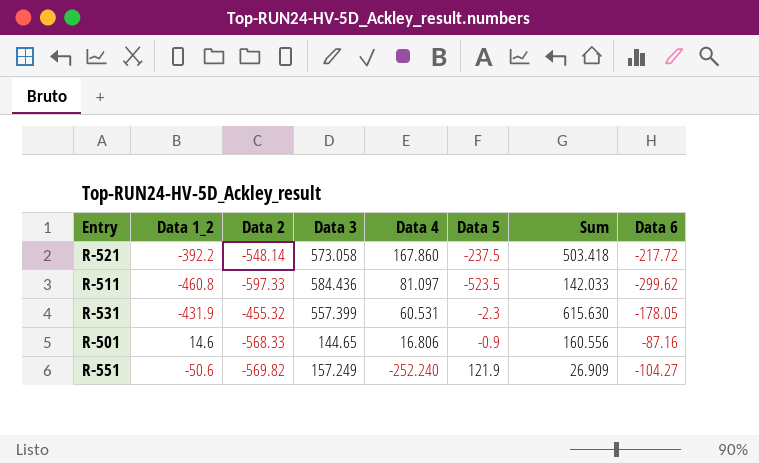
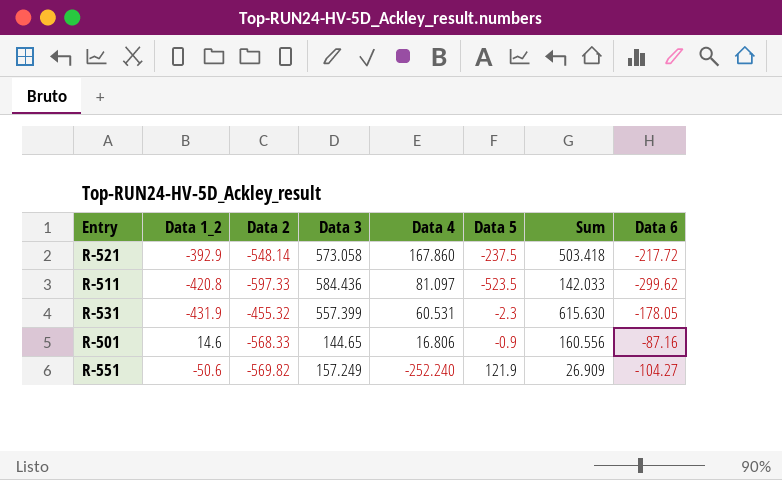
R-521 | Data 1_2: -392.2 -> -392.9
R-511 | Data 1_2: -460.8 -> -420.8

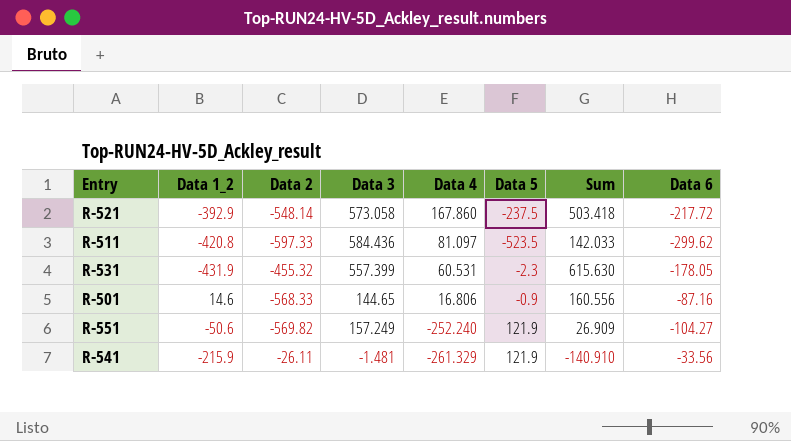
row R-541: none -> -215.9 | -26.11 | -1.481 | -261.329 | 121.9 | -140.910 | -33.56

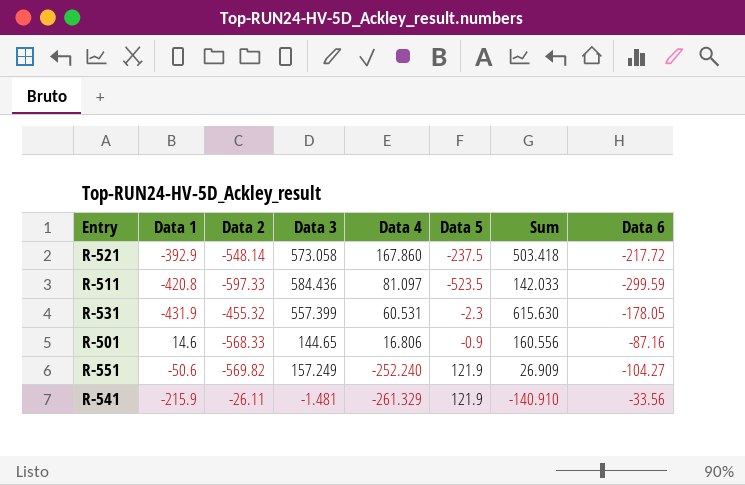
column name: Data 1_2 -> Data 1
R-511 | Data 6: -299.62 -> -299.59

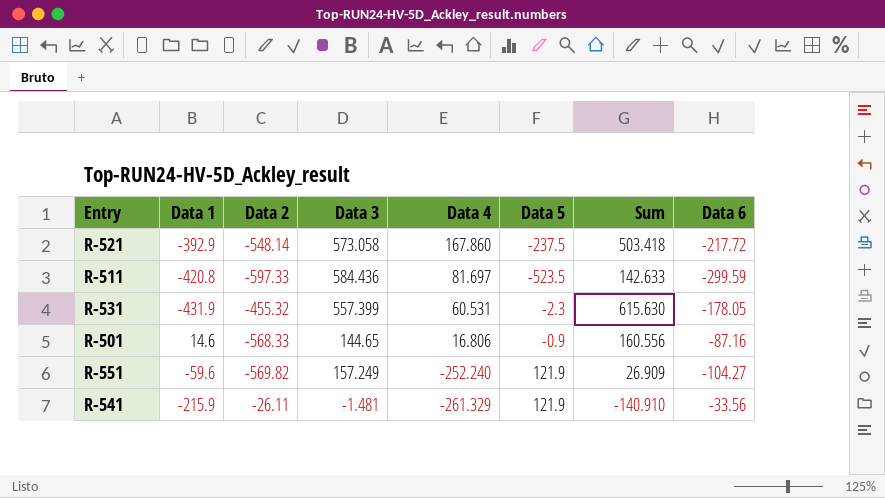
R-511 | Data 4: 81.097 -> 81.697
R-511 | Sum: 142.033 -> 142.633
R-551 | Data 1: -50.6 -> -59.6

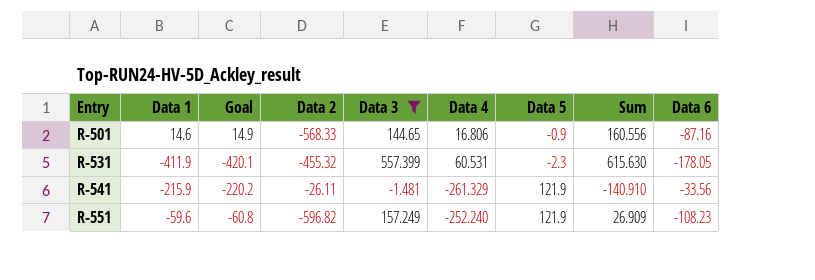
filter: none -> Data 3 <= 557.399
row order: Data 4 descending -> Entry ascending
column Goal | formula: none -> [Data 1] * 1.02
R-531 | Data 1: -431.9 -> -411.9
R-551 | Data 2: -569.82 -> -596.82
R-551 | Data 6: -104.27 -> -108.23

